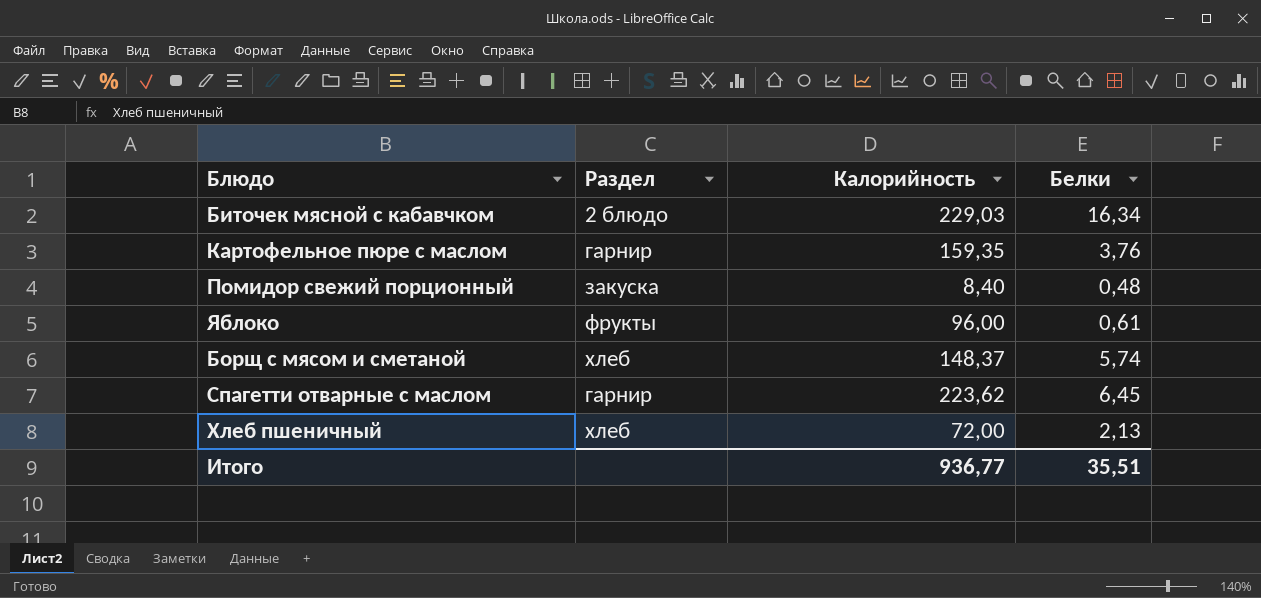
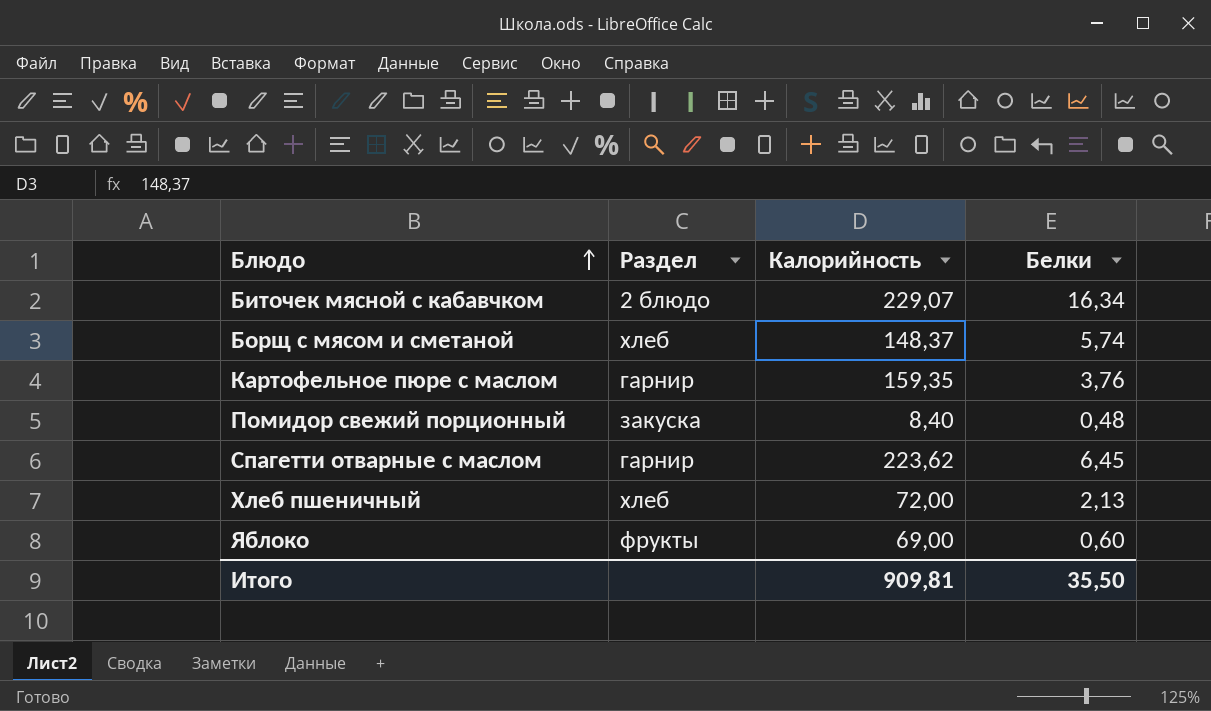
row order: none -> Блюдо ascending
Биточек мясной с кабавчком | Калорийность: 229,03 -> 229,07
Яблоко | Калорийность: 96,00 -> 69,00
Яблоко | Белки: 0,61 -> 0,60
Итого | Калорийность: 936,77 -> 909,81
Итого | Белки: 35,51 -> 35,50

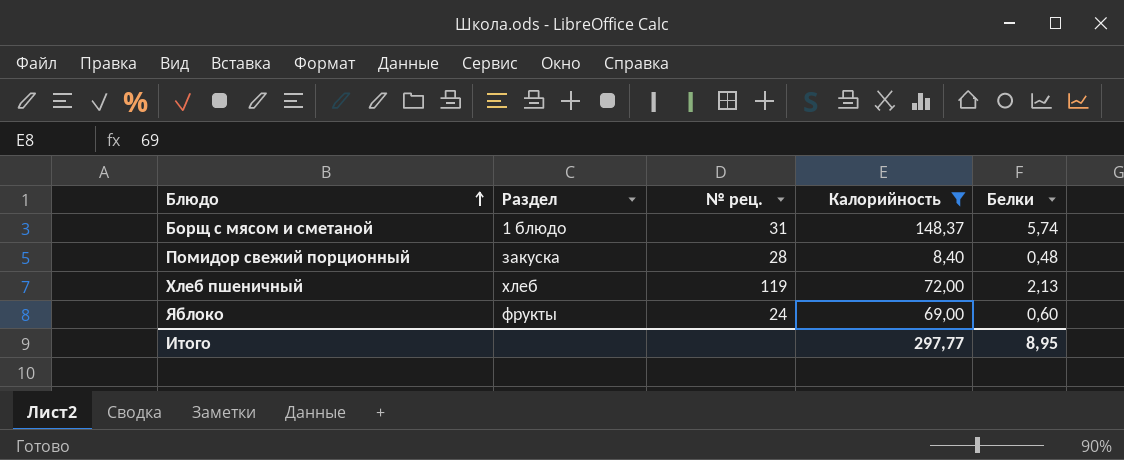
filter: none -> Калорийность <= 148,37
column № рец. | position: none -> 3
Борщ с мясом и сметаной | Раздел: хлеб -> 1 блюдо
Итого | Калорийность: 909,81 -> 297,77
Итого | Белки: 35,50 -> 8,95

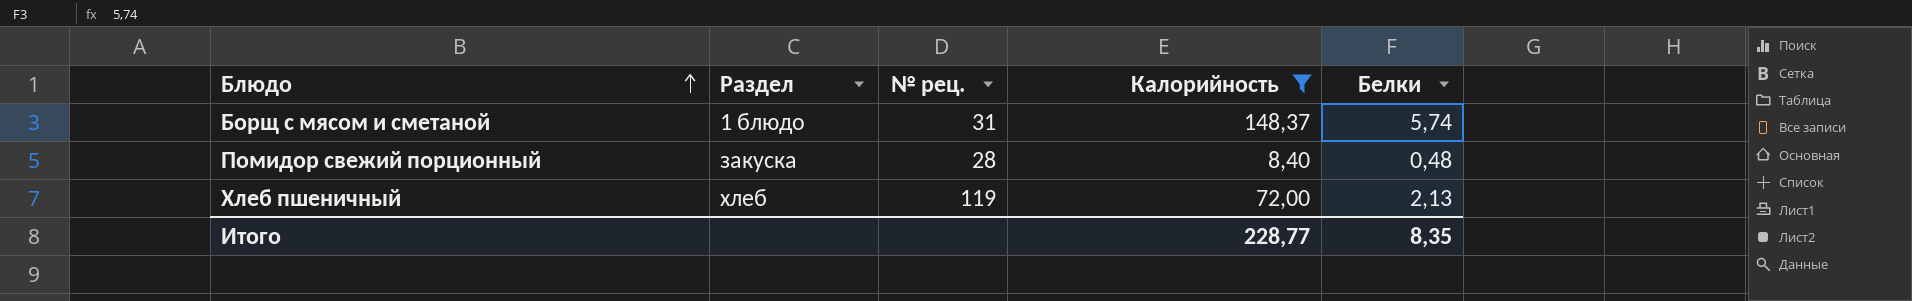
row Яблоко: фрукты | 24 | 69,00 | 0,60 -> none
Итого | Калорийность: 297,77 -> 228,77
Итого | Белки: 8,95 -> 8,35

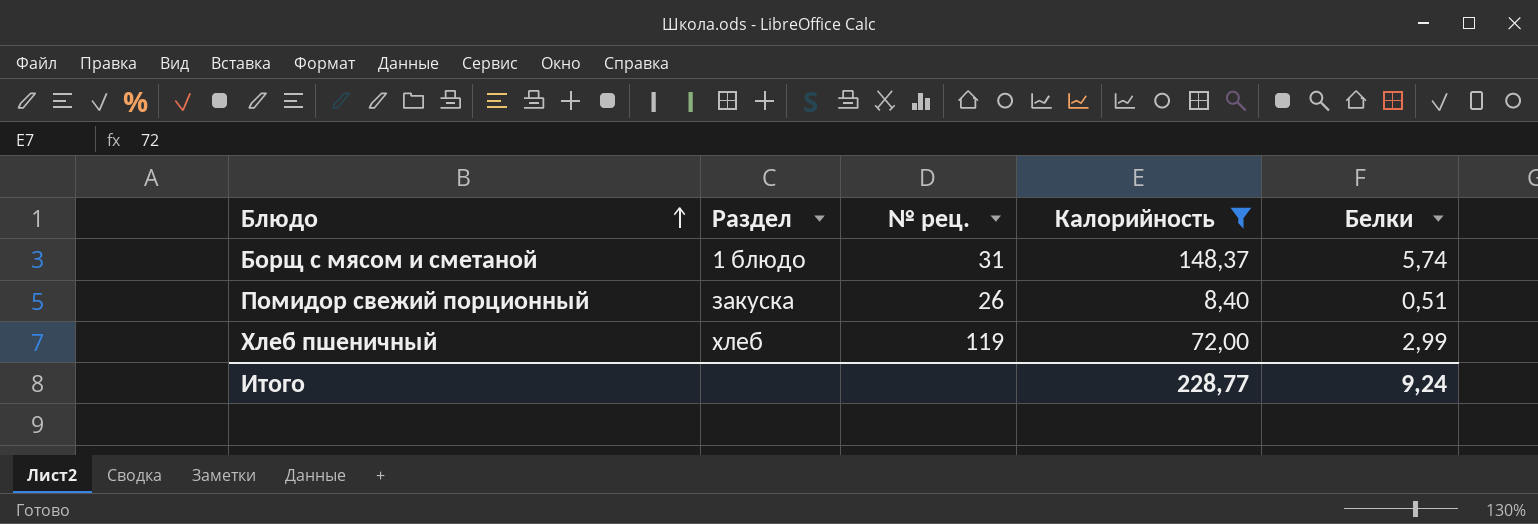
Помидор свежий порционный | № рец.: 28 -> 26
Помидор свежий порционный | Белки: 0,48 -> 0,51
Хлеб пшеничный | Белки: 2,13 -> 2,99
Итого | Белки: 8,35 -> 9,24

